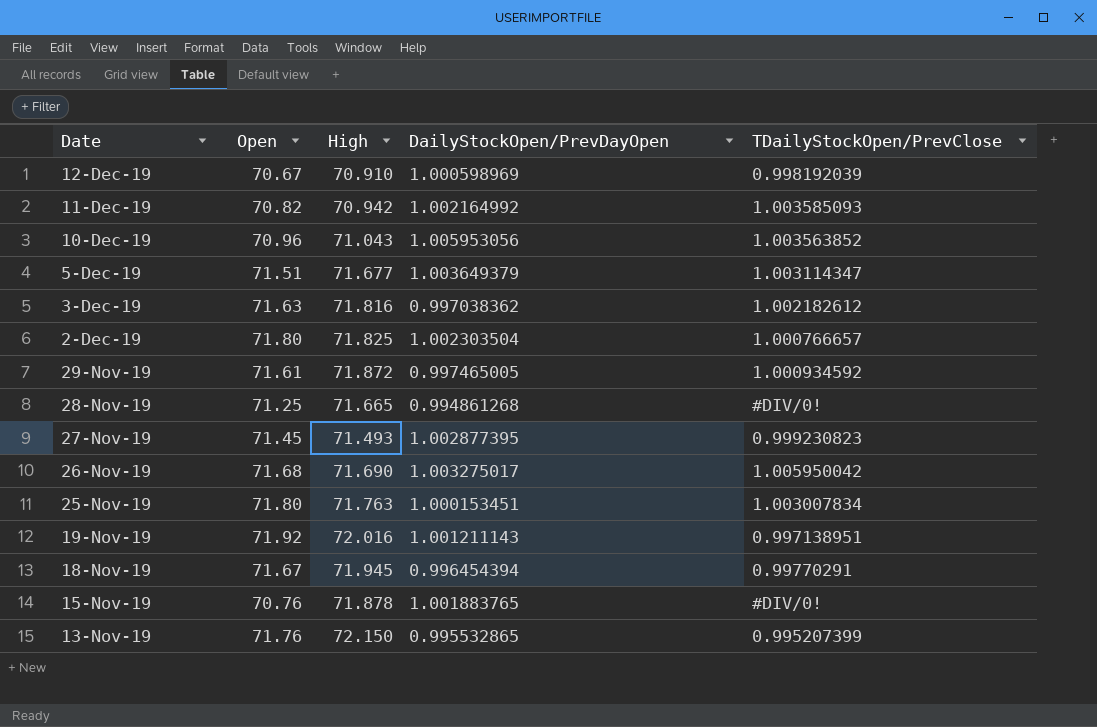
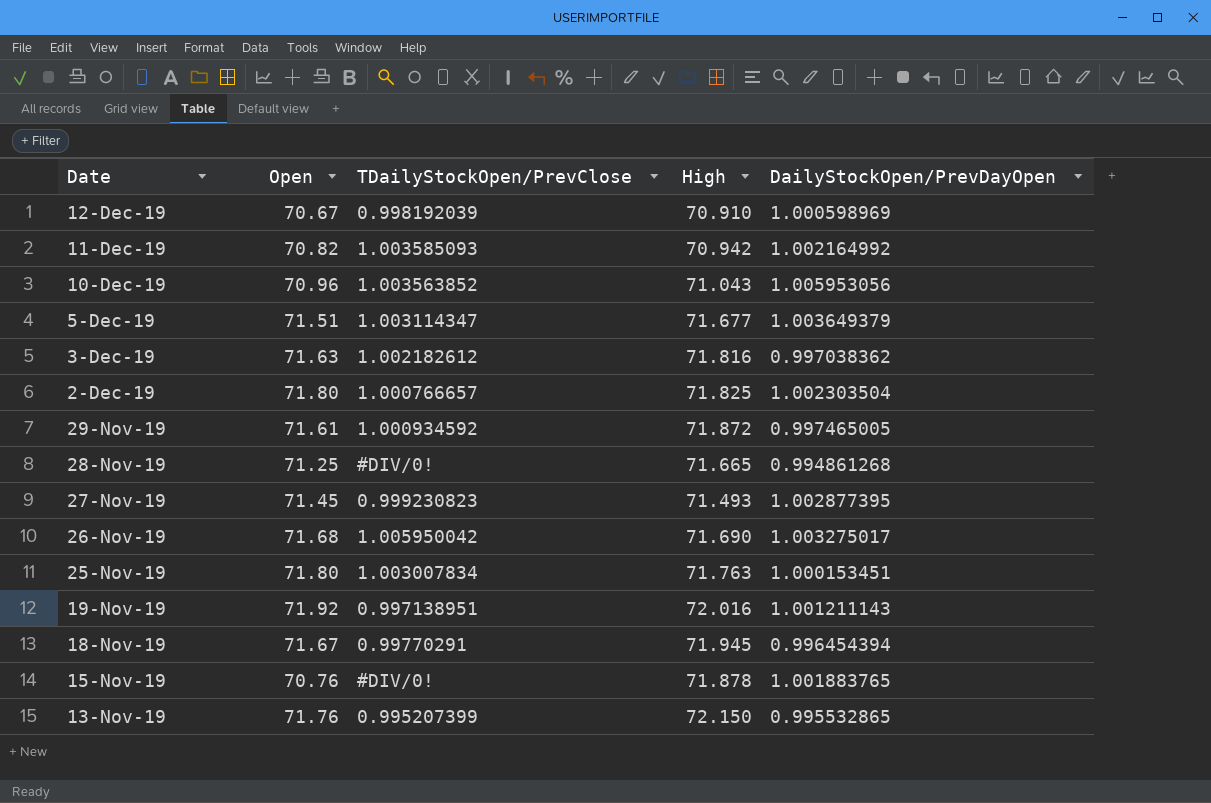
column TDailyStockOpen/PrevClose | position: 5 -> 3

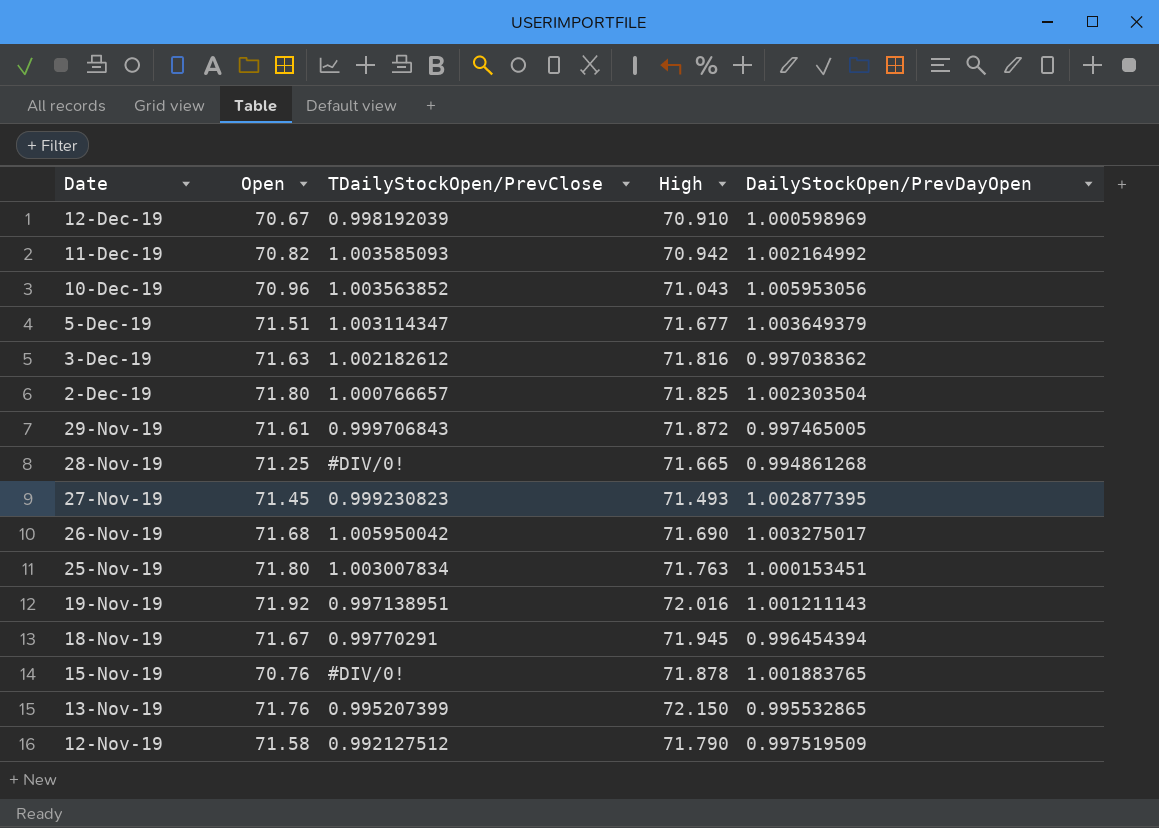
29-Nov-19 | TDailyStockOpen/PrevClose: 1.000934592 -> 0.999706843
row 12-Nov-19: none -> 71.58 | 0.992127512 | 71.790 | 0.997519509

